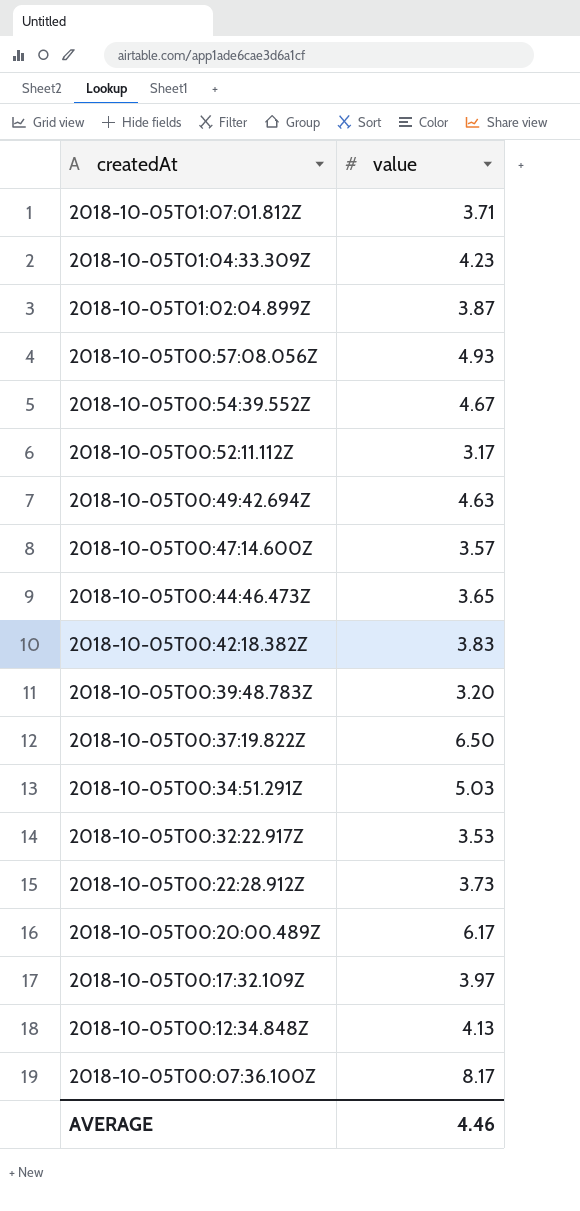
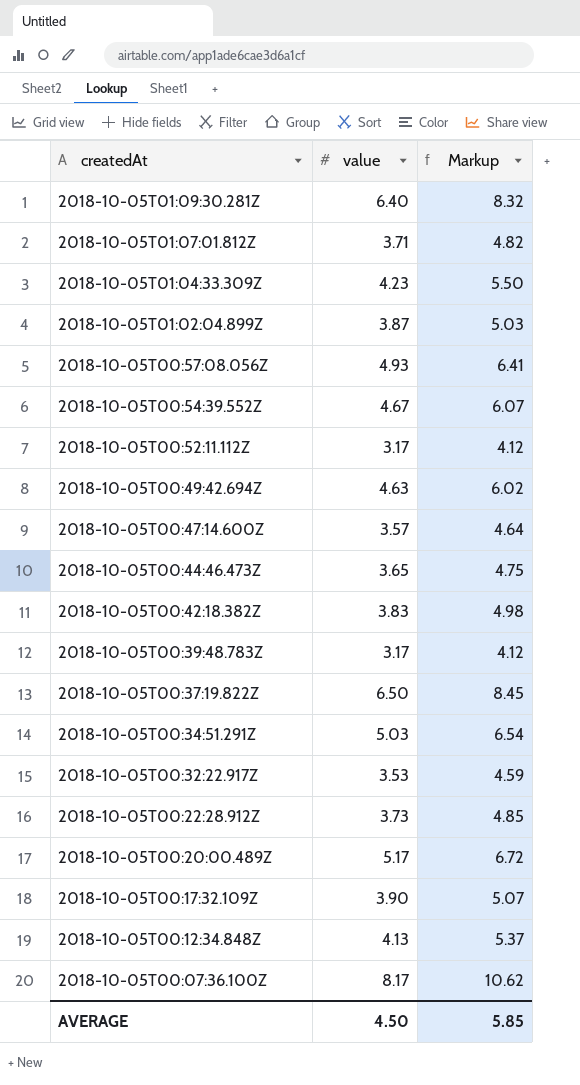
column Markup | formula: none -> [value] * 1.3
row 2018-10-05T01:09:30.281Z: none -> 6.40 | 8.32
2018-10-05T00:39:48.783Z | value: 3.20 -> 3.17
2018-10-05T00:20:00.489Z | value: 6.17 -> 5.17
2018-10-05T00:17:32.109Z | value: 3.97 -> 3.90
AVERAGE | value: 4.46 -> 4.50

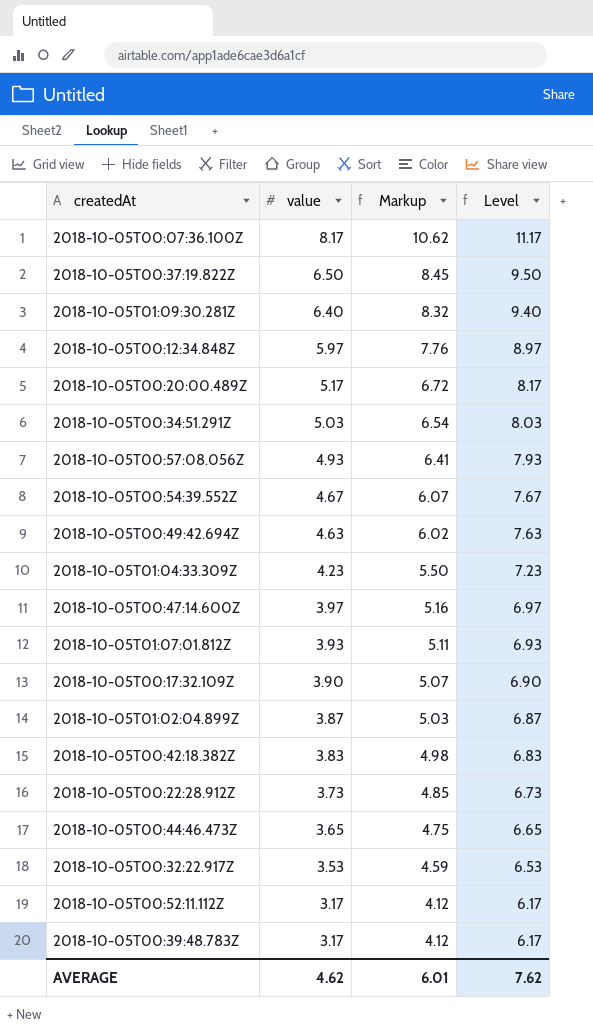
row order: createdAt descending -> value descending
column Level | formula: none -> [value] + 3
2018-10-05T00:12:34.848Z | value: 4.13 -> 5.97
2018-10-05T00:12:34.848Z | Markup: 5.37 -> 7.76
2018-10-05T00:47:14.600Z | value: 3.57 -> 3.97
2018-10-05T00:47:14.600Z | Markup: 4.64 -> 5.16
2018-10-05T01:07:01.812Z | value: 3.71 -> 3.93
2018-10-05T01:07:01.812Z | Markup: 4.82 -> 5.11
AVERAGE | value: 4.50 -> 4.62
AVERAGE | Markup: 5.85 -> 6.01

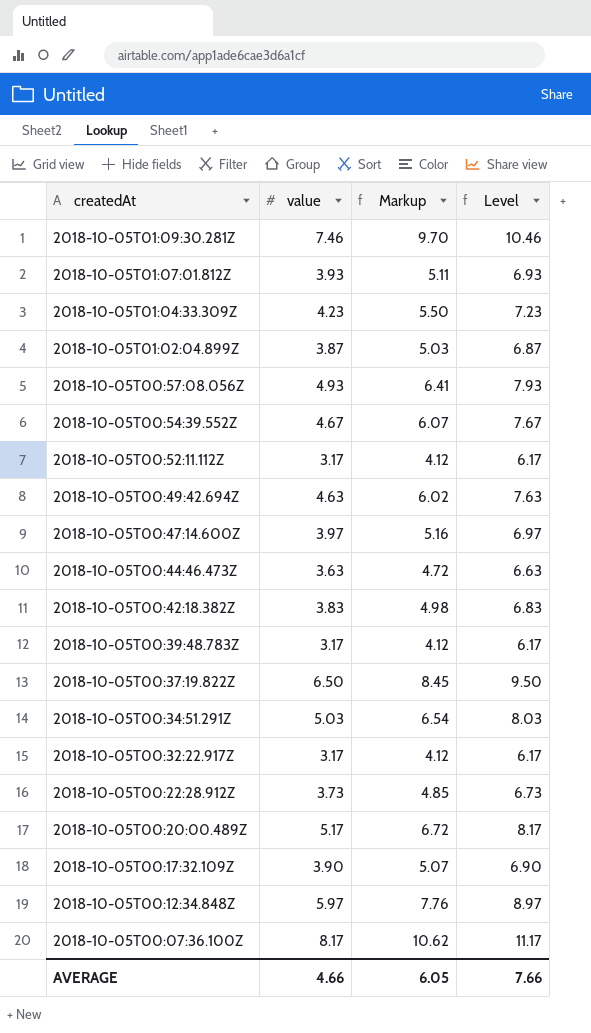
row order: value descending -> createdAt descending
2018-10-05T01:09:30.281Z | value: 6.40 -> 7.46
2018-10-05T01:09:30.281Z | Markup: 8.32 -> 9.70
2018-10-05T01:09:30.281Z | Level: 9.40 -> 10.46
2018-10-05T00:44:46.473Z | value: 3.65 -> 3.63
2018-10-05T00:44:46.473Z | Markup: 4.75 -> 4.72
2018-10-05T00:44:46.473Z | Level: 6.65 -> 6.63
2018-10-05T00:32:22.917Z | value: 3.53 -> 3.17
2018-10-05T00:32:22.917Z | Markup: 4.59 -> 4.12
2018-10-05T00:32:22.917Z | Level: 6.53 -> 6.17
AVERAGE | value: 4.62 -> 4.66
AVERAGE | Markup: 6.01 -> 6.05
AVERAGE | Level: 7.62 -> 7.66

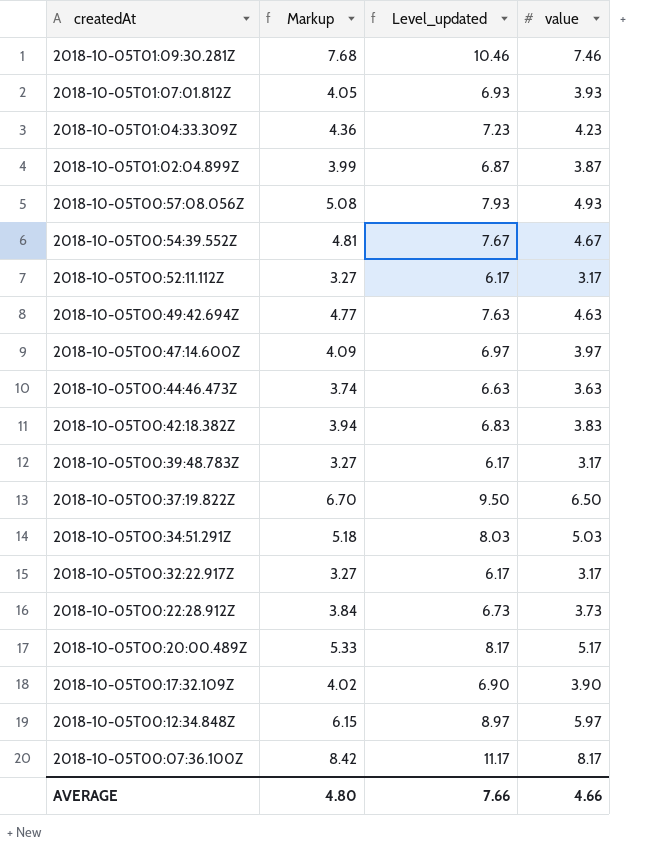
column Markup | formula: [value] * 1.3 -> [value] * 1.03
column name: Level -> Level_updated
column value | position: 2 -> 4
AVERAGE | Markup: 6.05 -> 4.80

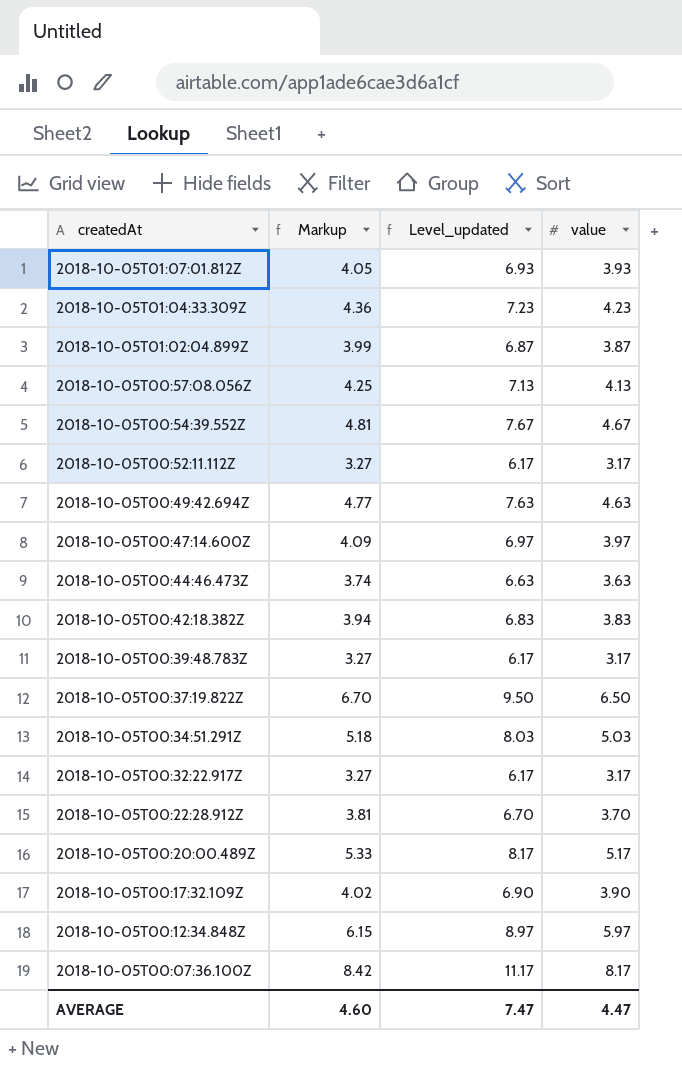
row 2018-10-05T01:09:30.281Z: 7.68 | 10.46 | 7.46 -> none
2018-10-05T00:57:08.056Z | Markup: 5.08 -> 4.25
2018-10-05T00:57:08.056Z | Level_updated: 7.93 -> 7.13
2018-10-05T00:57:08.056Z | value: 4.93 -> 4.13
2018-10-05T00:22:28.912Z | Markup: 3.84 -> 3.81
2018-10-05T00:22:28.912Z | Level_updated: 6.73 -> 6.70
2018-10-05T00:22:28.912Z | value: 3.73 -> 3.70
AVERAGE | Markup: 4.80 -> 4.60
AVERAGE | Level_updated: 7.66 -> 7.47
AVERAGE | value: 4.66 -> 4.47

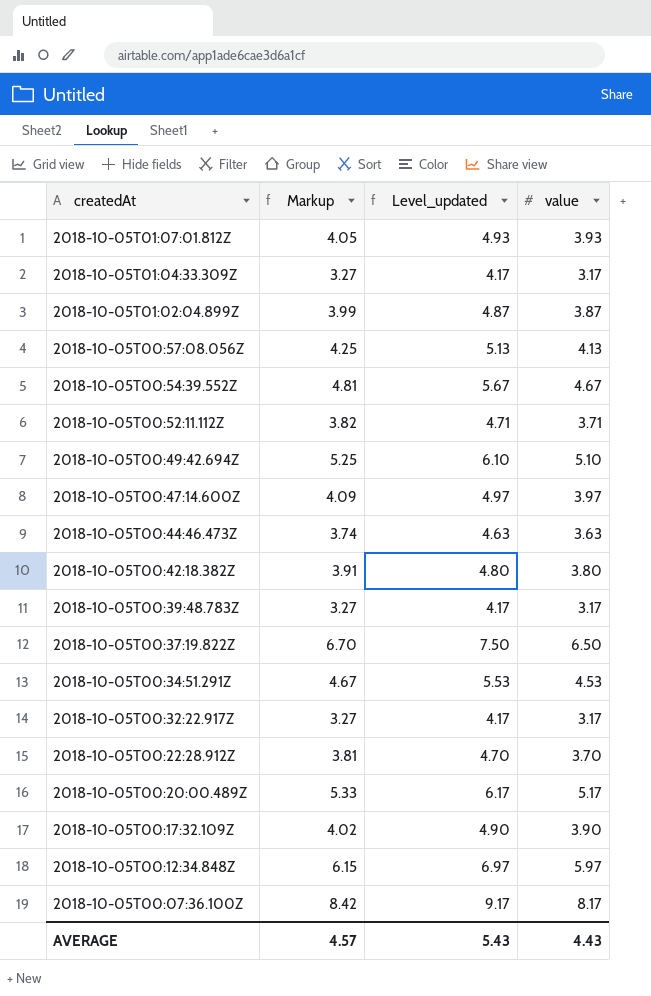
column Level_updated | formula: [value] + 3 -> [value] + 1
2018-10-05T01:04:33.309Z | Markup: 4.36 -> 3.27
2018-10-05T01:04:33.309Z | value: 4.23 -> 3.17
2018-10-05T00:52:11.112Z | Markup: 3.27 -> 3.82
2018-10-05T00:52:11.112Z | value: 3.17 -> 3.71
2018-10-05T00:49:42.694Z | Markup: 4.77 -> 5.25
2018-10-05T00:49:42.694Z | value: 4.63 -> 5.10
2018-10-05T00:42:18.382Z | Markup: 3.94 -> 3.91
2018-10-05T00:42:18.382Z | value: 3.83 -> 3.80
2018-10-05T00:34:51.291Z | Markup: 5.18 -> 4.67
2018-10-05T00:34:51.291Z | value: 5.03 -> 4.53
AVERAGE | Markup: 4.60 -> 4.57
AVERAGE | Level_updated: 7.47 -> 5.43
AVERAGE | value: 4.47 -> 4.43

